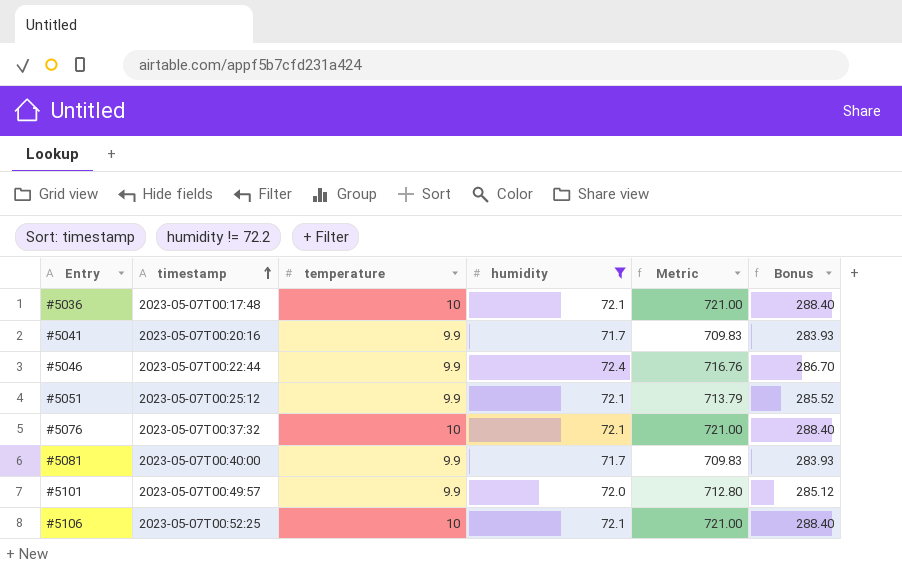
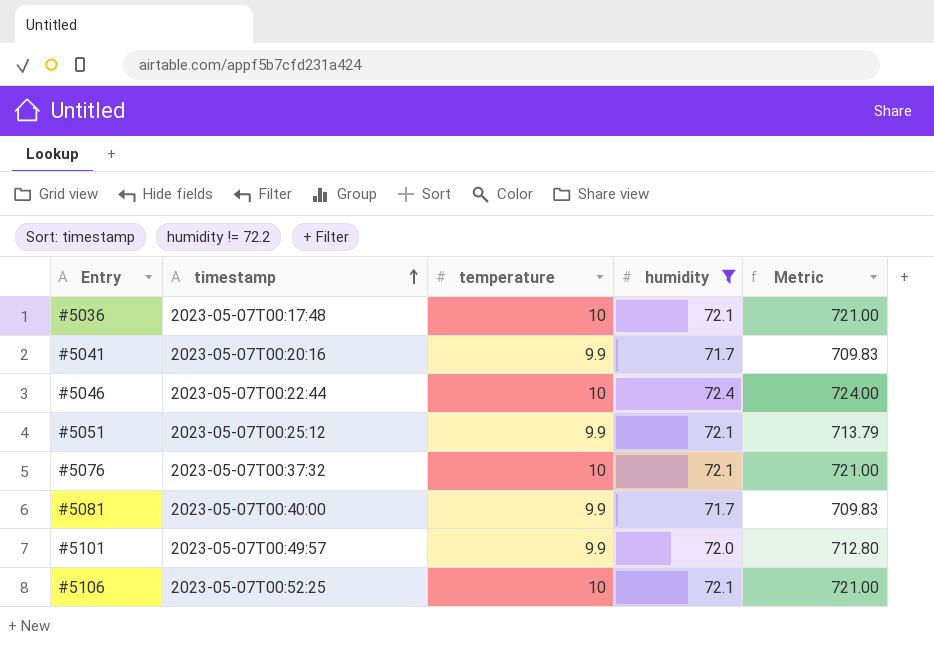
column Bonus | formula: [Metric] * 0.4 -> none
#5046 | temperature: 9.9 -> 10
#5046 | Metric: 716.76 -> 724.00

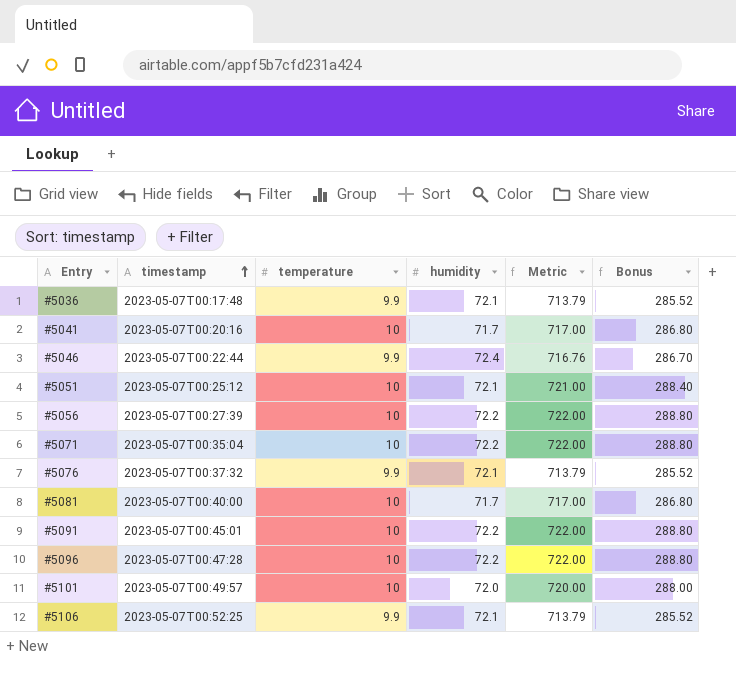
filter: humidity != 72.2 -> none
column Bonus | formula: none -> [Metric] * 0.4
#5036 | temperature: 10 -> 9.9
#5036 | Metric: 721.00 -> 713.79
#5041 | temperature: 9.9 -> 10
#5041 | Metric: 709.83 -> 717.00
#5046 | temperature: 10 -> 9.9
#5046 | Metric: 724.00 -> 716.76
#5051 | temperature: 9.9 -> 10
#5051 | Metric: 713.79 -> 721.00
#5076 | temperature: 10 -> 9.9
#5076 | Metric: 721.00 -> 713.79
#5081 | temperature: 9.9 -> 10
#5081 | Metric: 709.83 -> 717.00
#5101 | temperature: 9.9 -> 10
#5101 | Metric: 712.80 -> 720.00
#5106 | temperature: 10 -> 9.9
#5106 | Metric: 721.00 -> 713.79

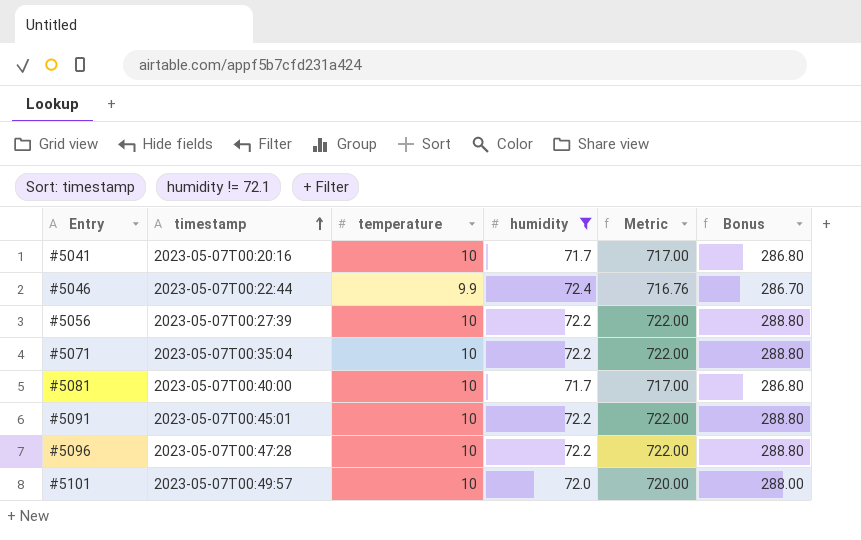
filter: none -> humidity != 72.1

